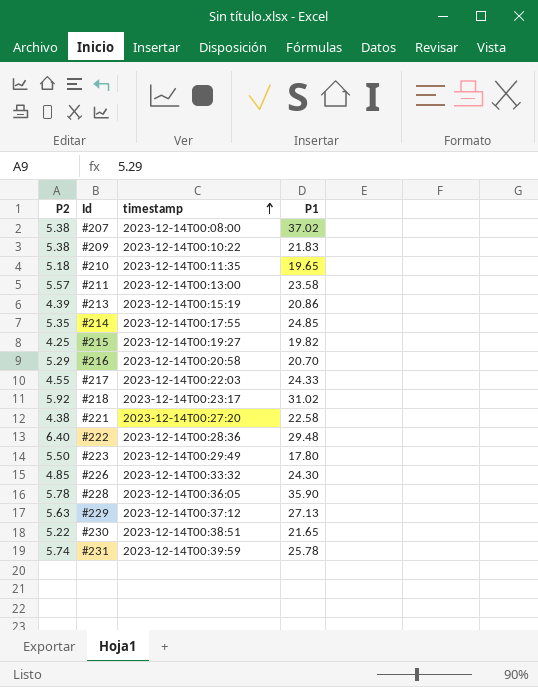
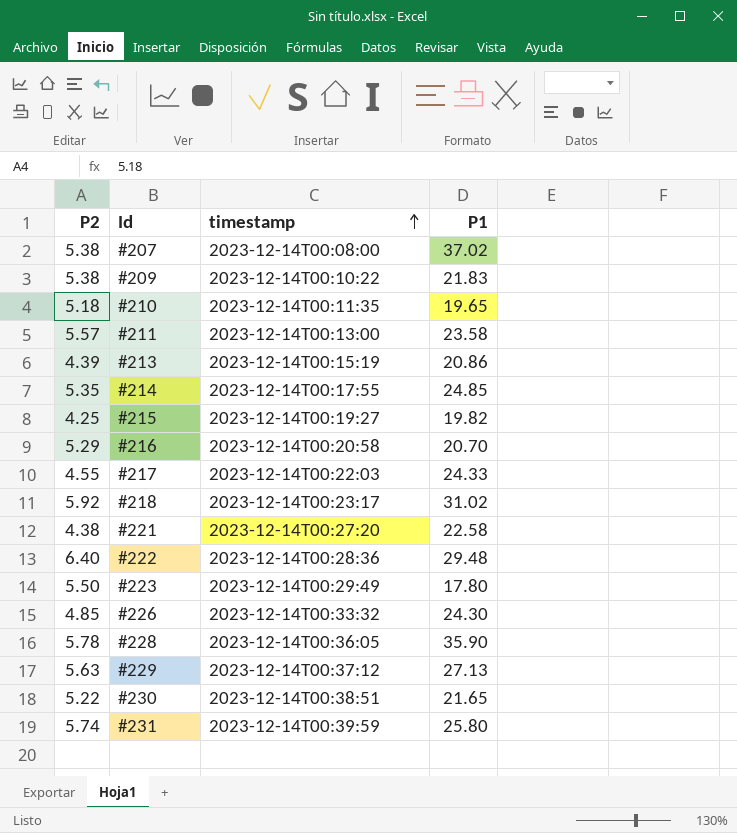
#231 | P1: 25.78 -> 25.80

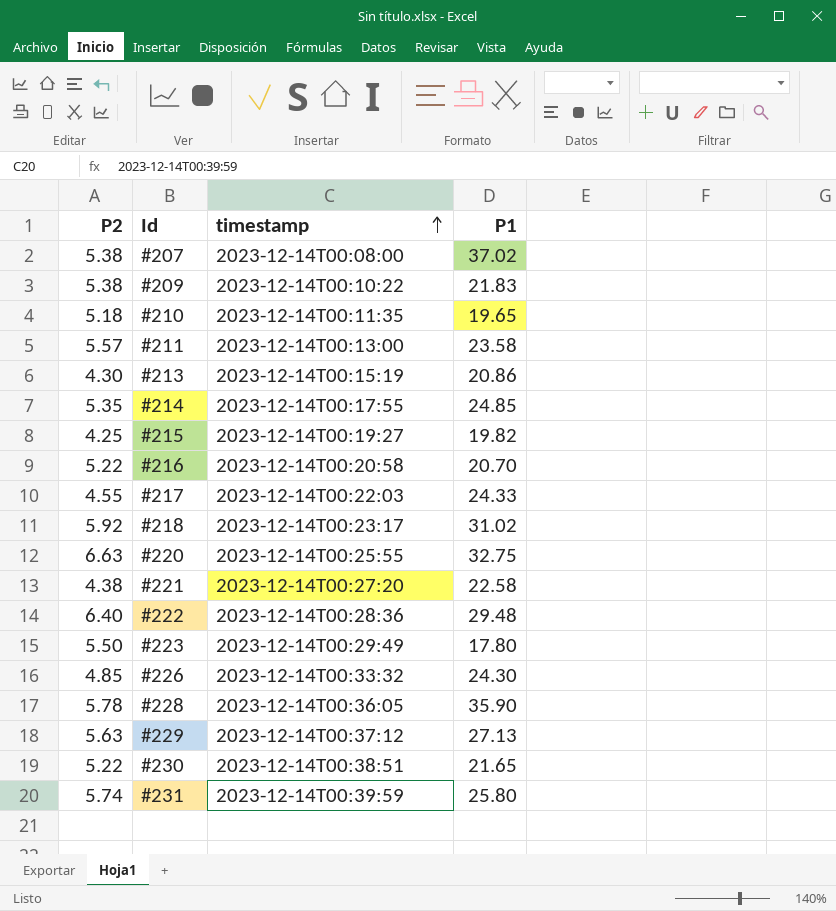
#213 | P2: 4.39 -> 4.30
#216 | P2: 5.29 -> 5.22
row #220: none -> 6.63 | 2023-12-14T00:25:55 | 32.75

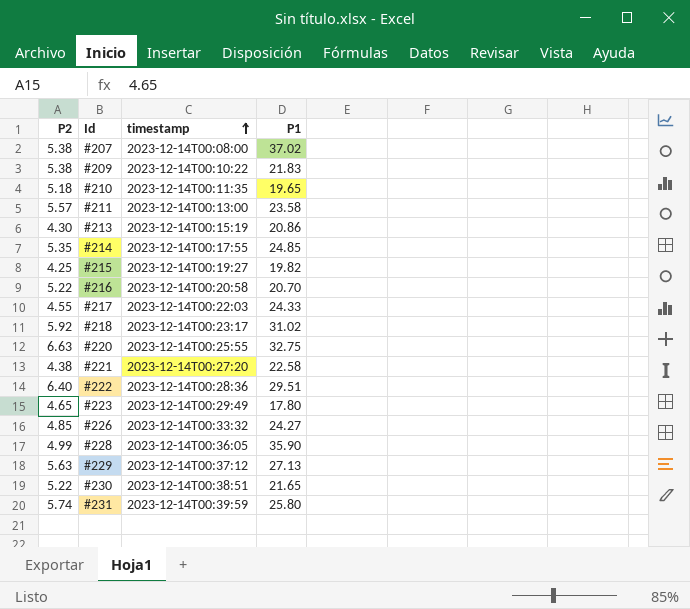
#222 | P1: 29.48 -> 29.51
#223 | P2: 5.50 -> 4.65
#226 | P1: 24.30 -> 24.27
#228 | P2: 5.78 -> 4.99

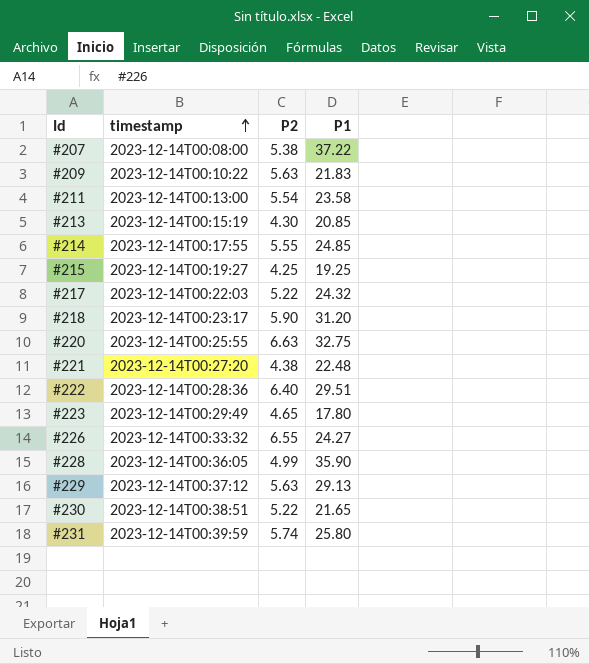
column P2 | position: 1 -> 3
row #210: 5.18 | 2023-12-14T00:11:35 | 19.65 -> none
row #216: 5.22 | 2023-12-14T00:20:58 | 20.70 -> none
#207 | P1: 37.02 -> 37.22
#209 | P2: 5.38 -> 5.63
#211 | P2: 5.57 -> 5.54
#213 | P1: 20.86 -> 20.85
#214 | P2: 5.35 -> 5.55
#215 | P1: 19.82 -> 19.25
#217 | P2: 4.55 -> 5.22
#217 | P1: 24.33 -> 24.32
#218 | P2: 5.92 -> 5.90
#218 | P1: 31.02 -> 31.20
#221 | P1: 22.58 -> 22.48
#226 | P2: 4.85 -> 6.55
#229 | P1: 27.13 -> 29.13

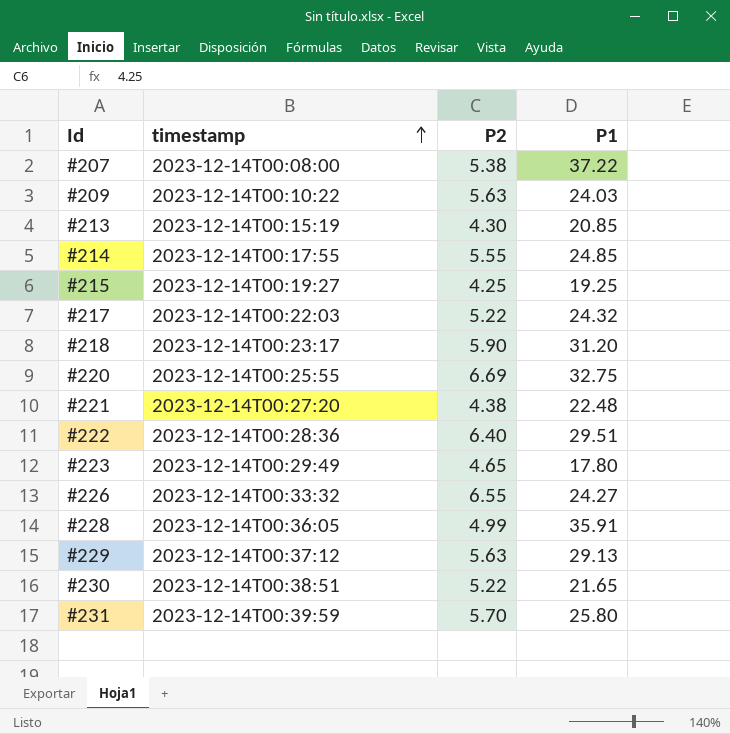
row #211: 2023-12-14T00:13:00 | 5.54 | 23.58 -> none
#209 | P1: 21.83 -> 24.03
#220 | P2: 6.63 -> 6.69
#228 | P1: 35.90 -> 35.91
#231 | P2: 5.74 -> 5.70

